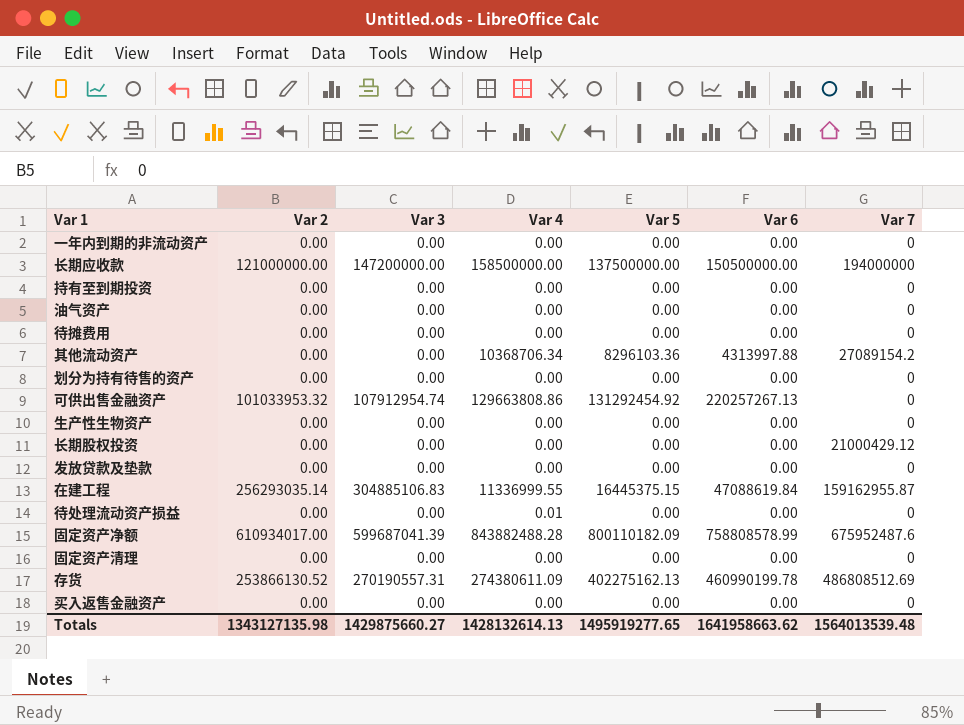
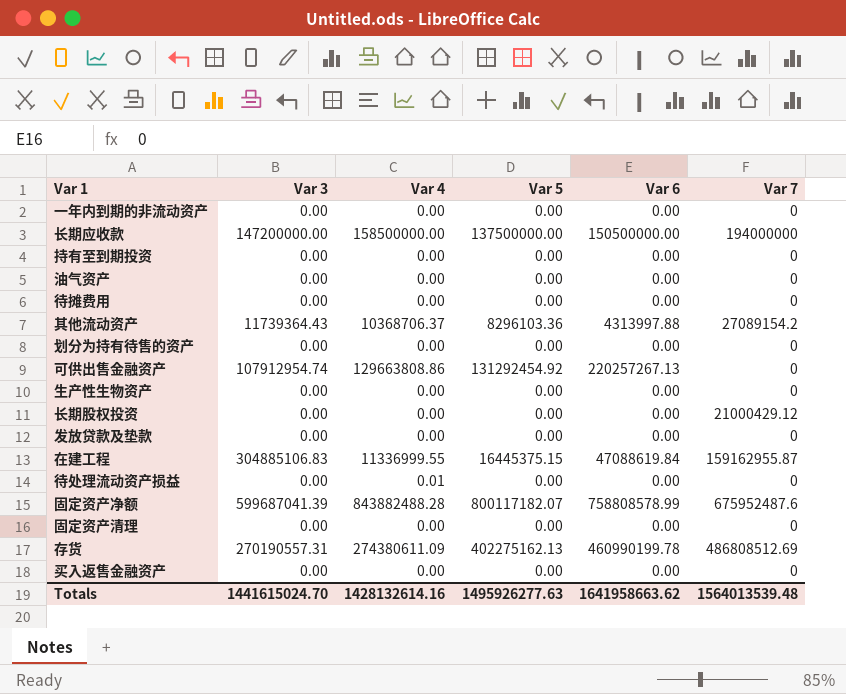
column Var 2 | position: 2 -> none
其他流动资产 | Var 3: 0.00 -> 11739364.43
其他流动资产 | Var 4: 10368706.34 -> 10368706.37
固定资产净额 | Var 5: 800110182.09 -> 800117182.07
Totals | Var 3: 1429875660.27 -> 1441615024.70
Totals | Var 4: 1428132614.13 -> 1428132614.16
Totals | Var 5: 1495919277.65 -> 1495926277.63

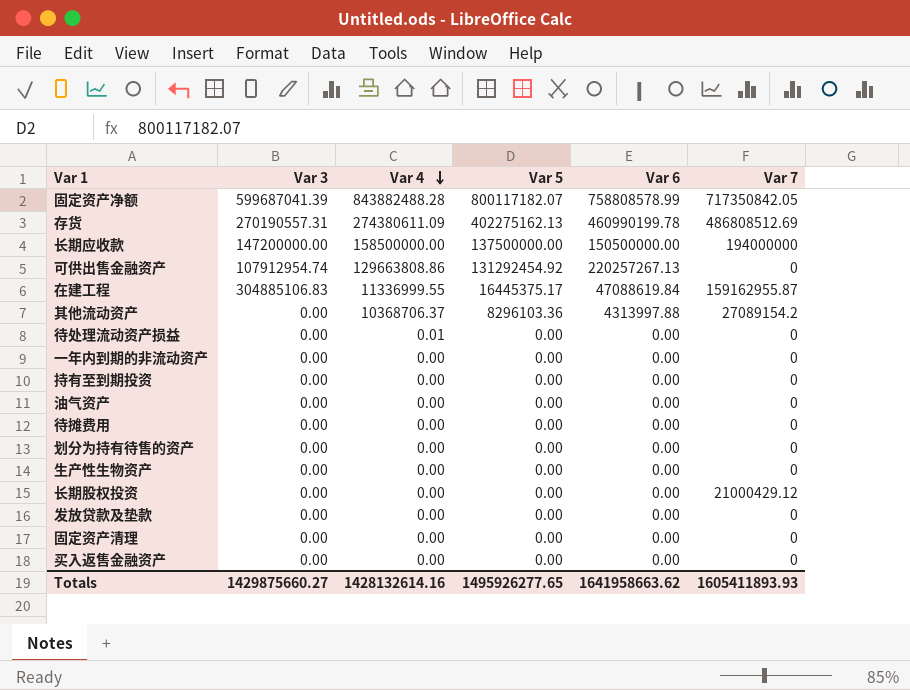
row order: none -> Var 4 descending
固定资产净额 | Var 7: 675952487.6 -> 717350842.05
在建工程 | Var 5: 16445375.15 -> 16445375.17
其他流动资产 | Var 3: 11739364.43 -> 0.00
Totals | Var 3: 1441615024.70 -> 1429875660.27
Totals | Var 5: 1495926277.63 -> 1495926277.65
Totals | Var 7: 1564013539.48 -> 1605411893.93

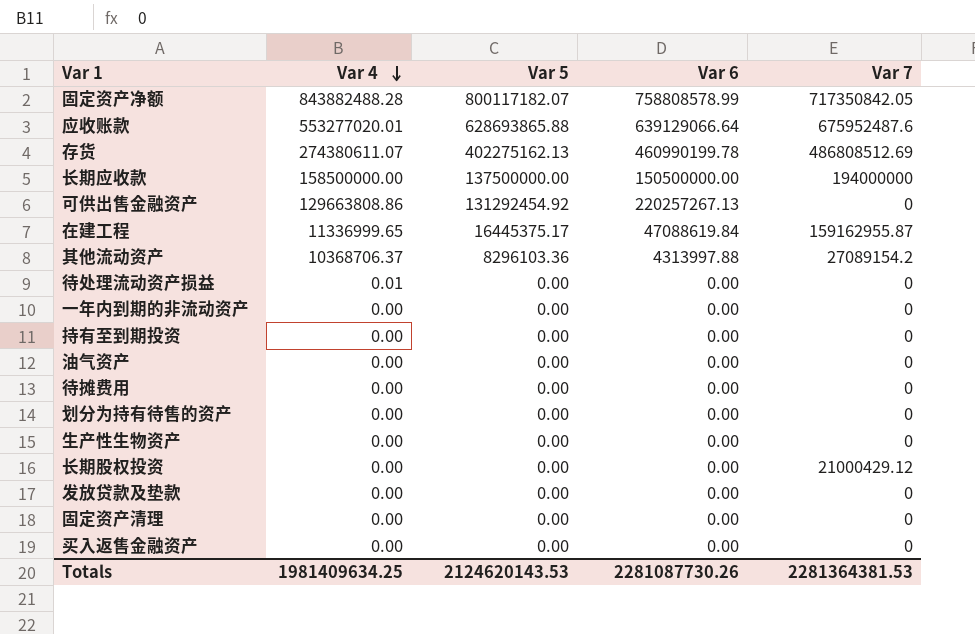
column Var 3 | position: 2 -> none
row 应收账款: none -> 553277020.01 | 628693865.88 | 639129066.64 | 675952487.6
存货 | Var 4: 274380611.09 -> 274380611.07
在建工程 | Var 4: 11336999.55 -> 11336999.65
Totals | Var 4: 1428132614.16 -> 1981409634.25
Totals | Var 5: 1495926277.65 -> 2124620143.53
Totals | Var 6: 1641958663.62 -> 2281087730.26
Totals | Var 7: 1605411893.93 -> 2281364381.53

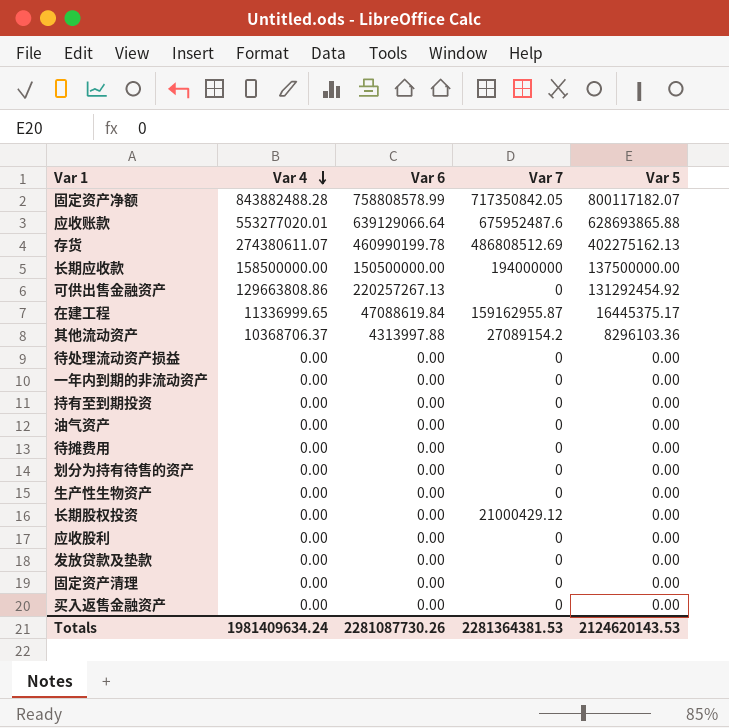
column Var 5 | position: 3 -> 5
待处理流动资产损益 | Var 4: 0.01 -> 0.00
row 应收股利: none -> 0.00 | 0.00 | 0 | 0.00
Totals | Var 4: 1981409634.25 -> 1981409634.24

